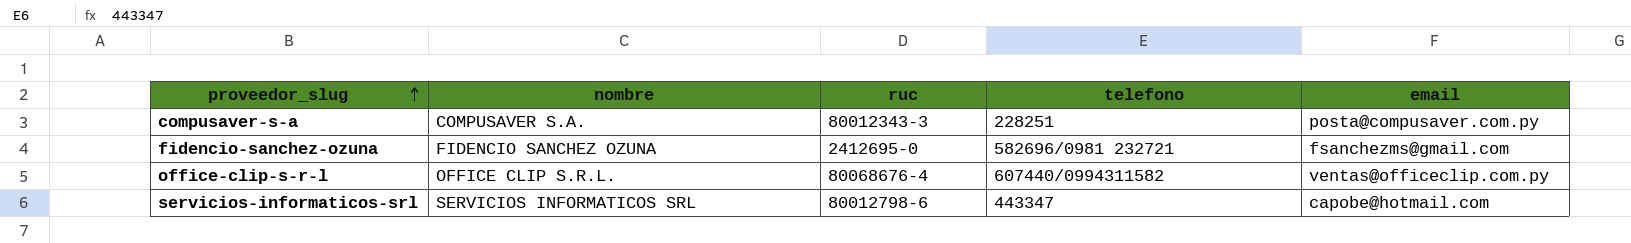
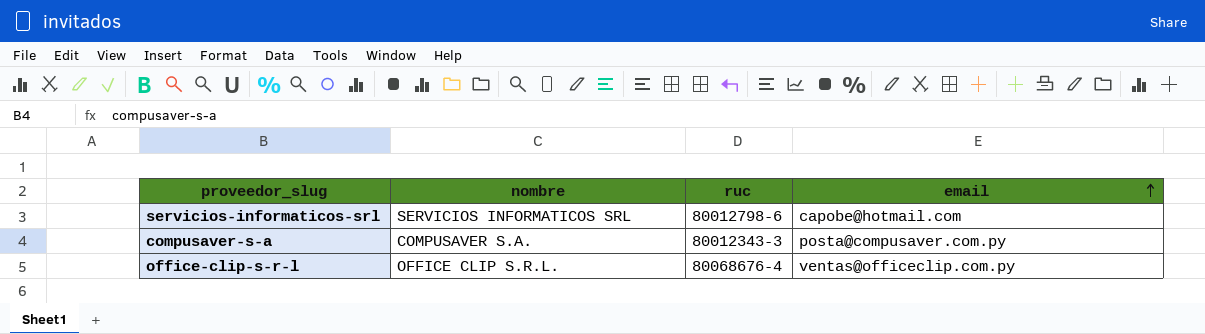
row order: proveedor_slug ascending -> email ascending
column telefono | position: 4 -> none
row fidencio-sanchez-ozuna: FIDENCIO SANCHEZ OZUNA | 2412695-0 | 582696/0981 232721 | fsanchezms@gmail.com -> none

